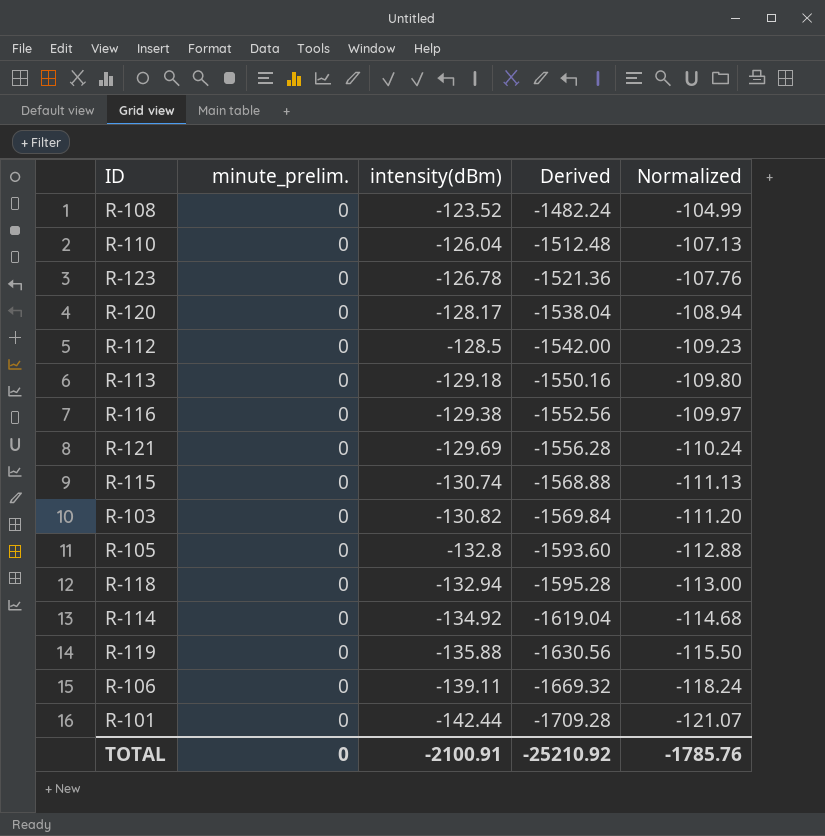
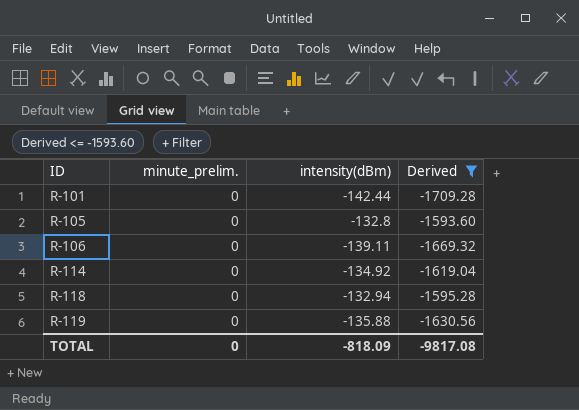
filter: none -> Derived <= -1593.60
row order: intensity(dBm) descending -> ID ascending
column Normalized | formula: [intensity(dBm)] * 0.85 -> none
TOTAL | intensity(dBm): -2100.91 -> -818.09
TOTAL | Derived: -25210.92 -> -9817.08

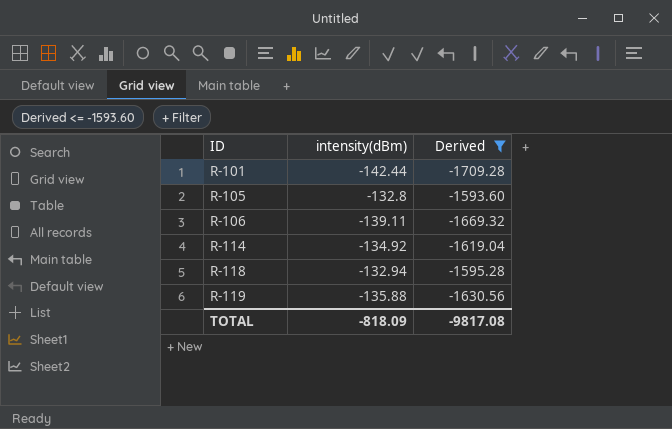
column minute_prelim. | position: 2 -> none

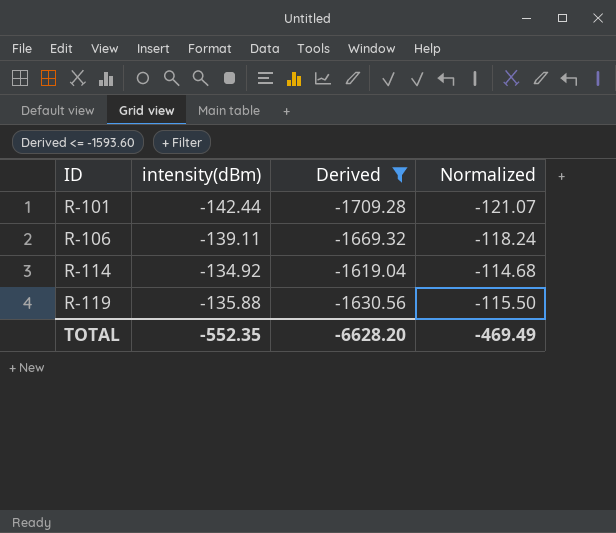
column Normalized | formula: none -> [intensity(dBm)] * 0.85
row R-105: -132.8 | -1593.60 -> none
row R-118: -132.94 | -1595.28 -> none
TOTAL | intensity(dBm): -818.09 -> -552.35
TOTAL | Derived: -9817.08 -> -6628.20

